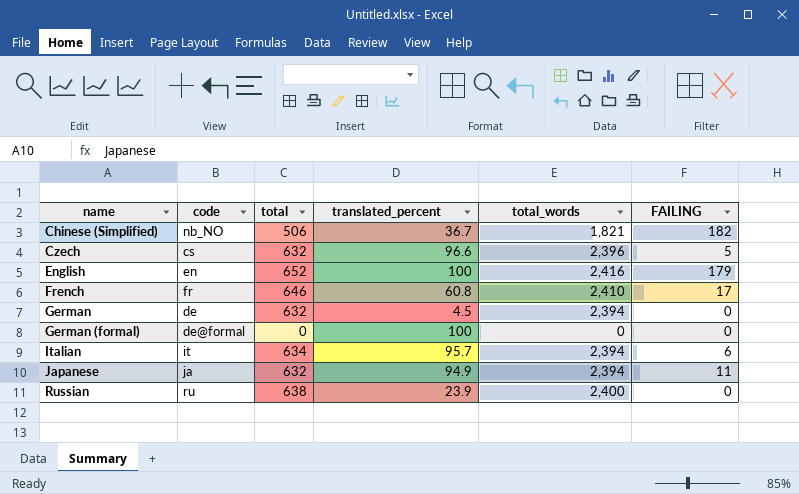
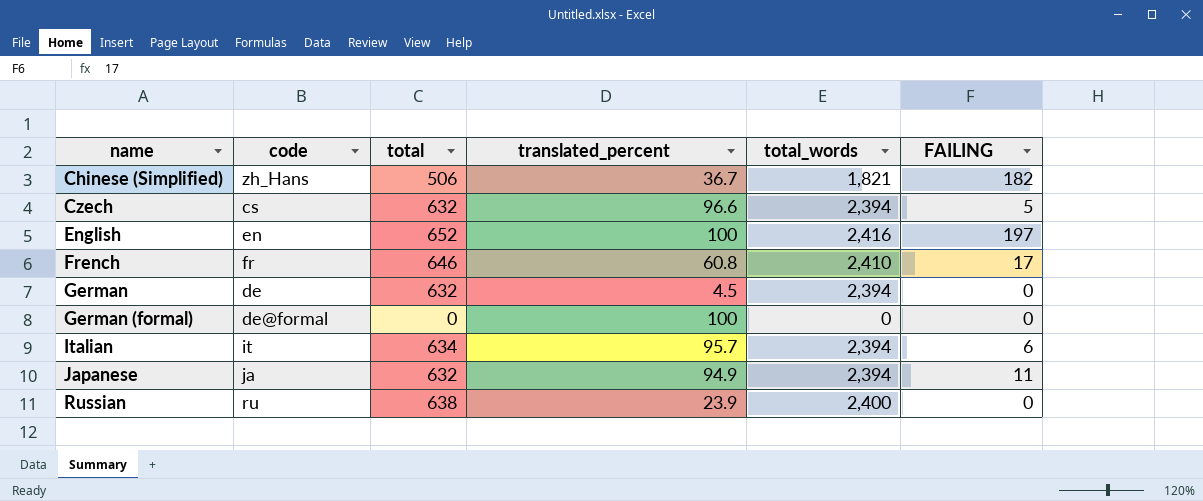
Chinese (Simplified) | code: nb_NO -> zh_Hans
Czech | total_words: 2,396 -> 2,394
English | FAILING: 179 -> 197

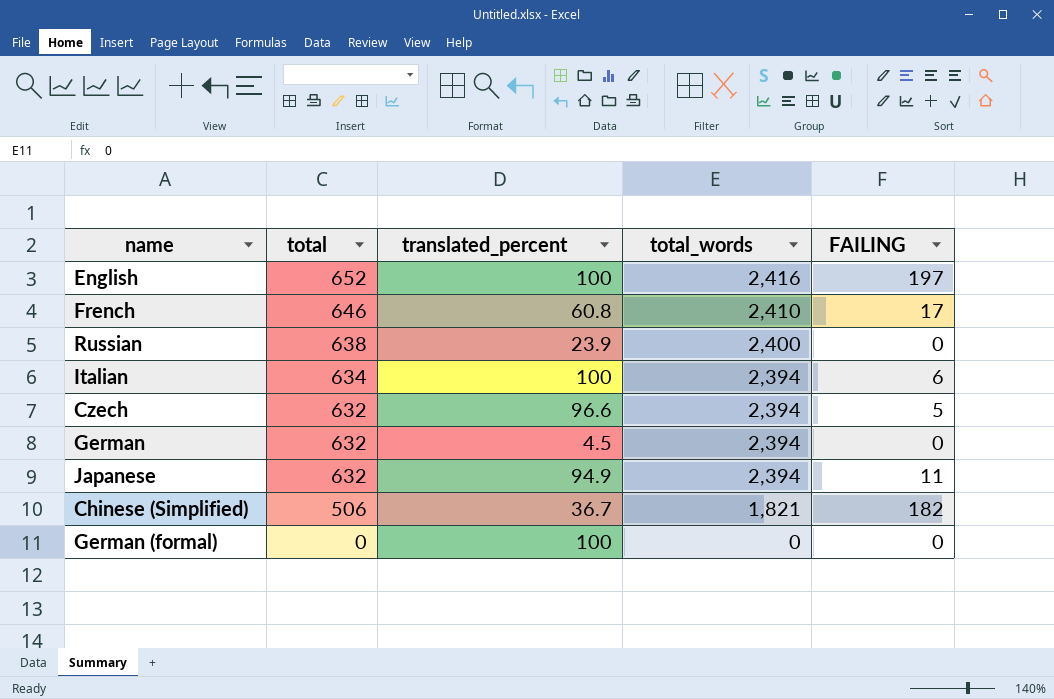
row order: name ascending -> total descending
column code | position: 2 -> none
Italian | translated_percent: 95.7 -> 100

